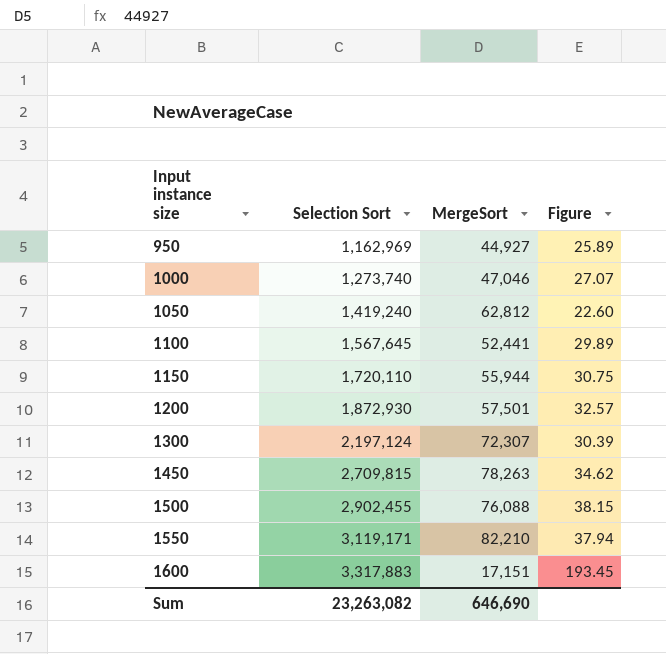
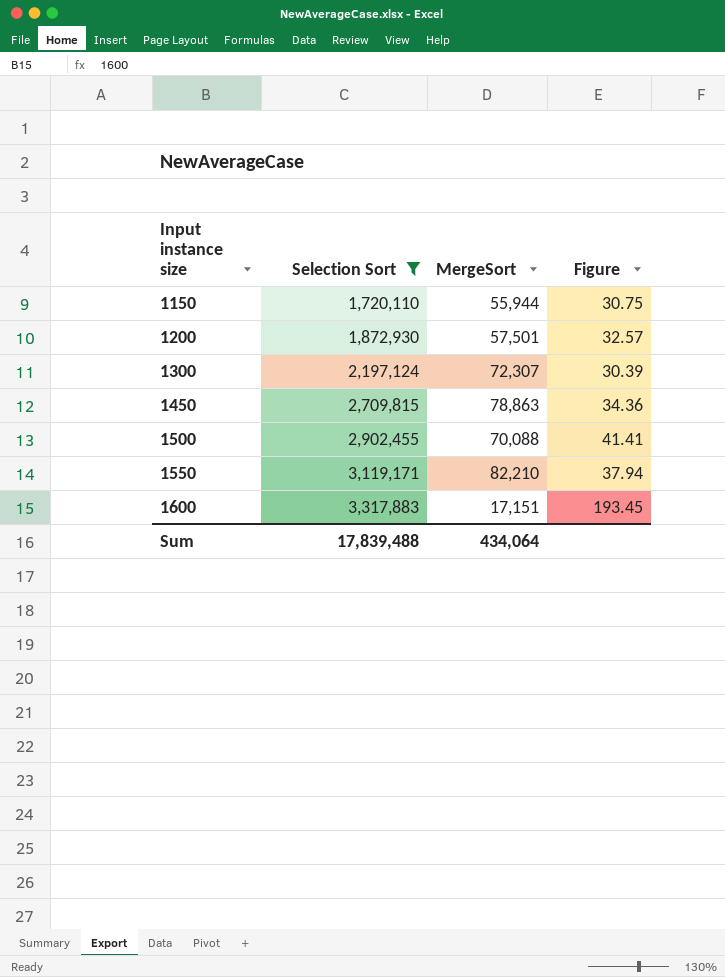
filter: none -> Selection Sort >= 1,720,110
1450 | MergeSort: 78,263 -> 78,863
1450 | Figure: 34.62 -> 34.36
1500 | MergeSort: 76,088 -> 70,088
1500 | Figure: 38.15 -> 41.41
Sum | Selection Sort: 23,263,082 -> 17,839,488
Sum | MergeSort: 646,690 -> 434,064

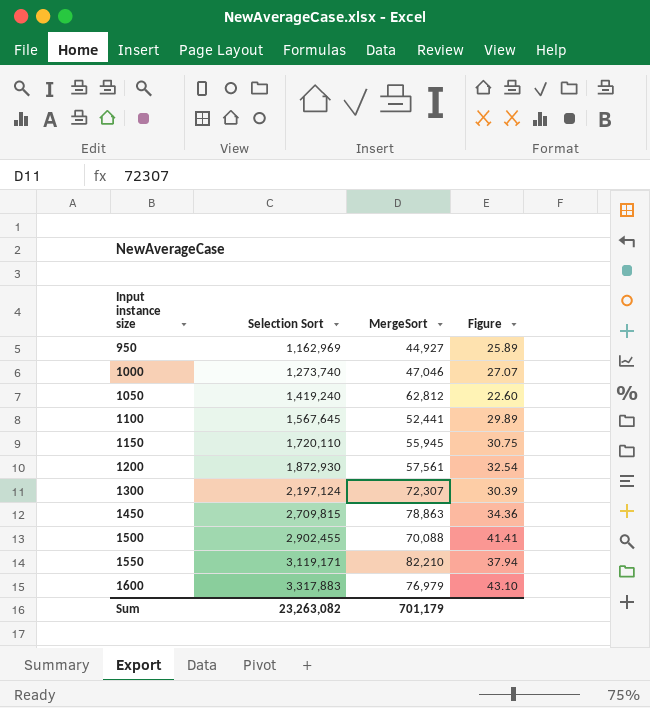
filter: Selection Sort >= 1,720,110 -> none
1150 | MergeSort: 55,944 -> 55,945
1200 | MergeSort: 57,501 -> 57,561
1200 | Figure: 32.57 -> 32.54
1600 | MergeSort: 17,151 -> 76,979
1600 | Figure: 193.45 -> 43.10
Sum | Selection Sort: 17,839,488 -> 23,263,082
Sum | MergeSort: 434,064 -> 701,179

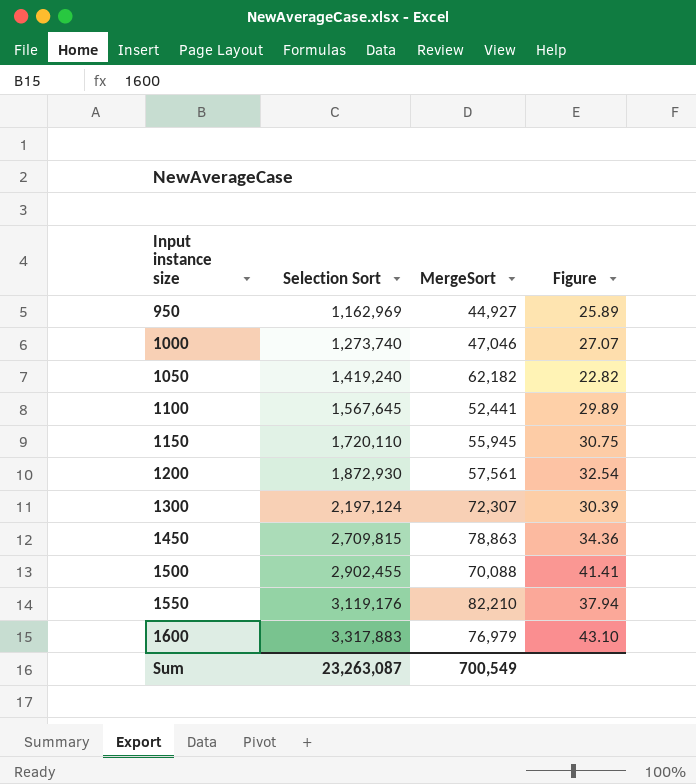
1050 | MergeSort: 62,812 -> 62,182
1050 | Figure: 22.60 -> 22.82
1550 | Selection Sort: 3,119,171 -> 3,119,176
Sum | Selection Sort: 23,263,082 -> 23,263,087
Sum | MergeSort: 701,179 -> 700,549

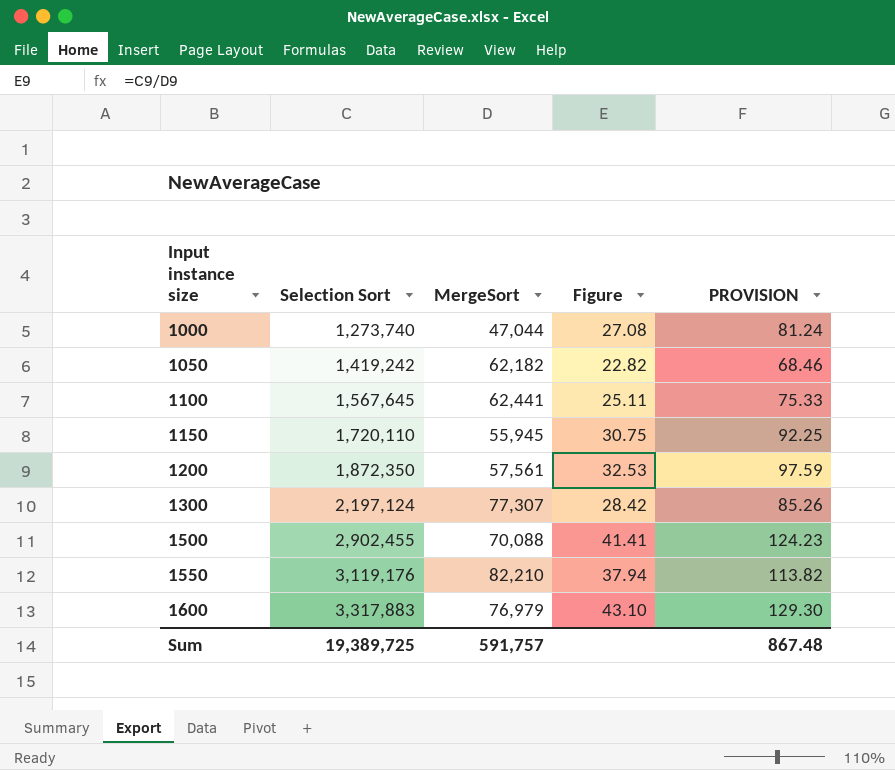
column PROVISION | formula: none -> [Figure] * 3
row 950: 1,162,969 | 44,927 | 25.89 -> none
row 1450: 2,709,815 | 78,863 | 34.36 -> none
1000 | MergeSort: 47,046 -> 47,044
1000 | Figure: 27.07 -> 27.08
1050 | Selection Sort: 1,419,240 -> 1,419,242
1100 | MergeSort: 52,441 -> 62,441
1100 | Figure: 29.89 -> 25.11
1200 | Selection Sort: 1,872,930 -> 1,872,350
1200 | Figure: 32.54 -> 32.53
1300 | MergeSort: 72,307 -> 77,307
1300 | Figure: 30.39 -> 28.42
Sum | Selection Sort: 23,263,087 -> 19,389,725
Sum | MergeSort: 700,549 -> 591,757

